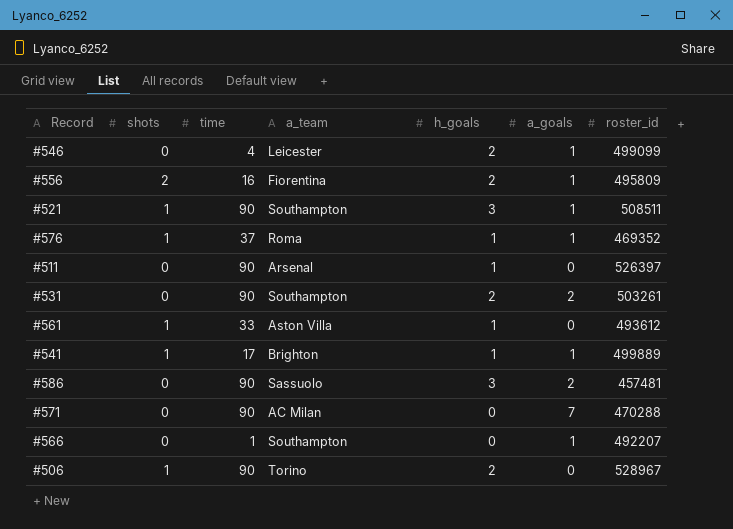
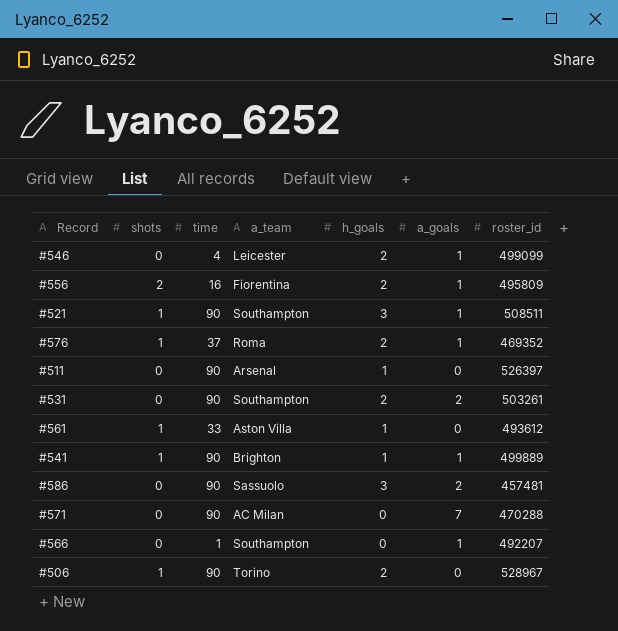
#576 | h_goals: 1 -> 2
#541 | time: 17 -> 90

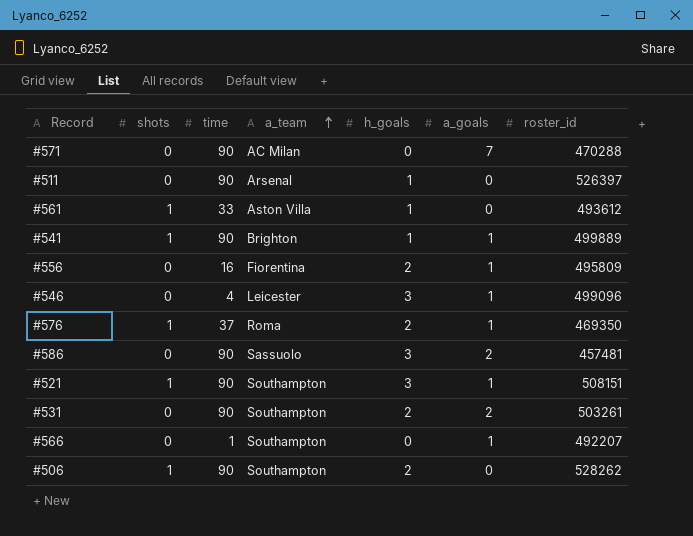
row order: none -> a_team ascending
#556 | shots: 2 -> 0
#546 | h_goals: 2 -> 3
#546 | roster_id: 499099 -> 499096
#576 | roster_id: 469352 -> 469350
#521 | roster_id: 508511 -> 508151
#506 | a_team: Torino -> Southampton
#506 | roster_id: 528967 -> 528262

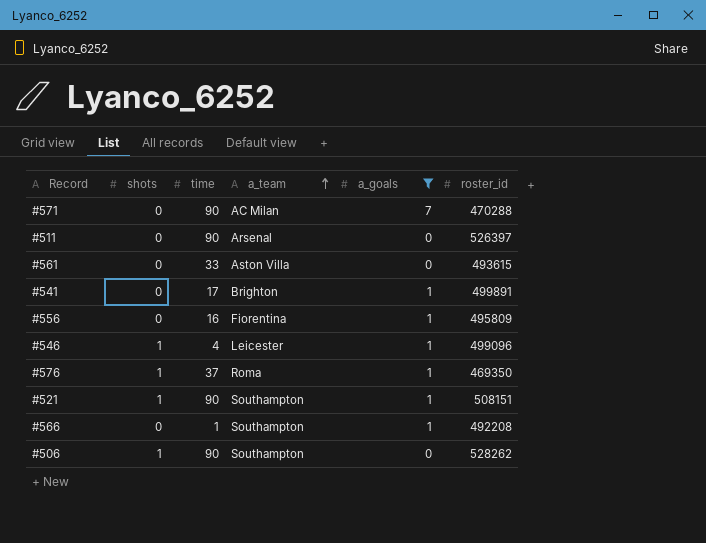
filter: none -> a_goals != 2
column h_goals | position: 5 -> none
#561 | shots: 1 -> 0
#561 | roster_id: 493612 -> 493615
#541 | shots: 1 -> 0
#541 | time: 90 -> 17
#541 | roster_id: 499889 -> 499891
#546 | shots: 0 -> 1
#566 | roster_id: 492207 -> 492208

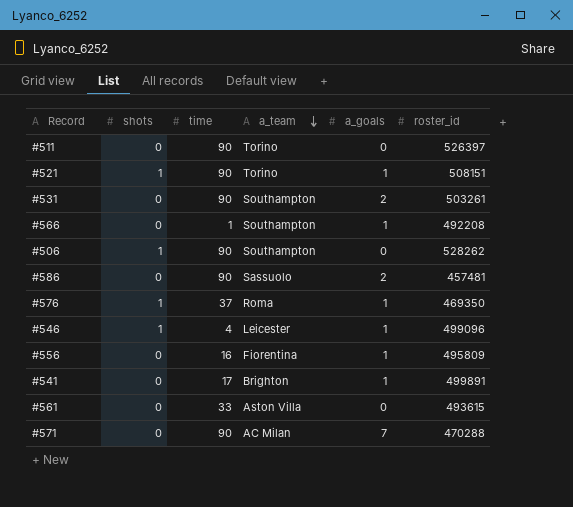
filter: a_goals != 2 -> none
row order: a_team ascending -> a_team descending
#511 | a_team: Arsenal -> Torino
#521 | a_team: Southampton -> Torino

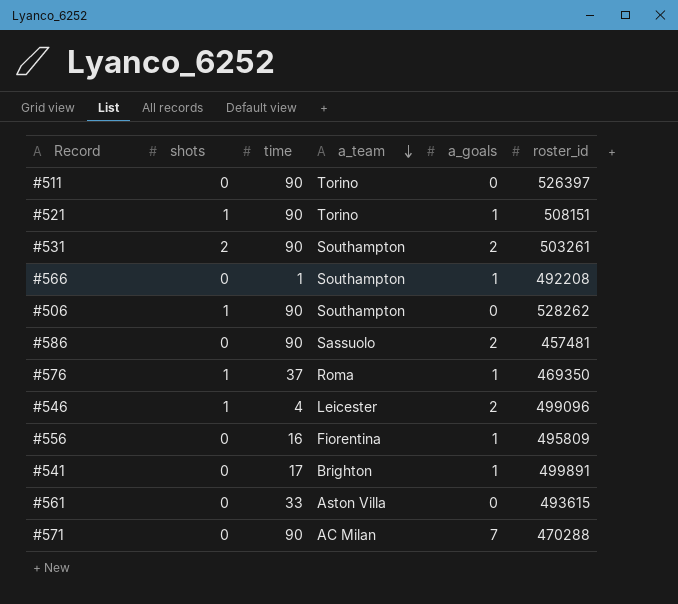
#531 | shots: 0 -> 2
#546 | a_goals: 1 -> 2

